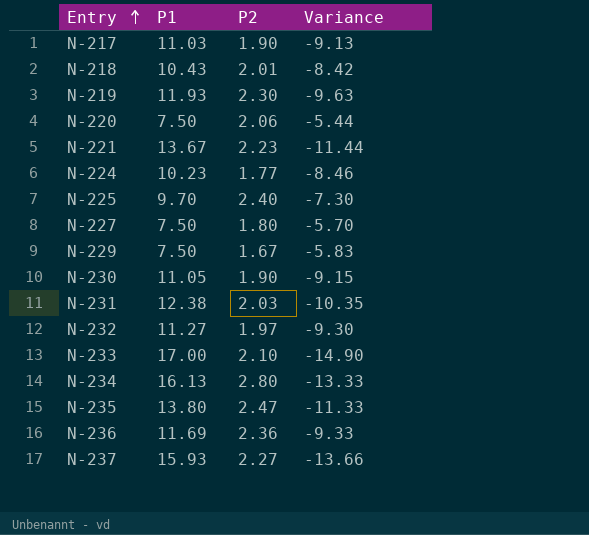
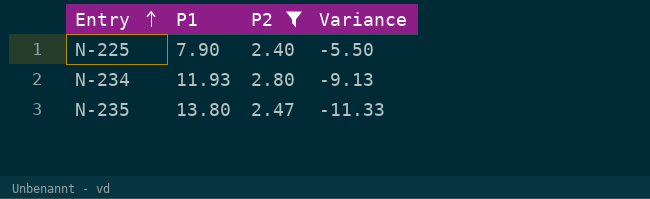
filter: none -> P2 >= 2.40
N-225 | P1: 9.70 -> 7.90
N-225 | Variance: -7.30 -> -5.50
N-234 | P1: 16.13 -> 11.93
N-234 | Variance: -13.33 -> -9.13

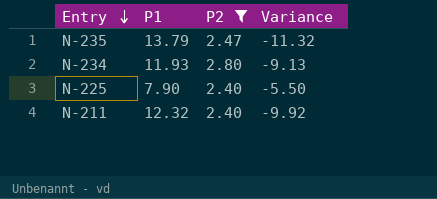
row order: Entry ascending -> Entry descending
N-235 | P1: 13.80 -> 13.79
N-235 | Variance: -11.33 -> -11.32
row N-211: none -> 12.32 | 2.40 | -9.92

